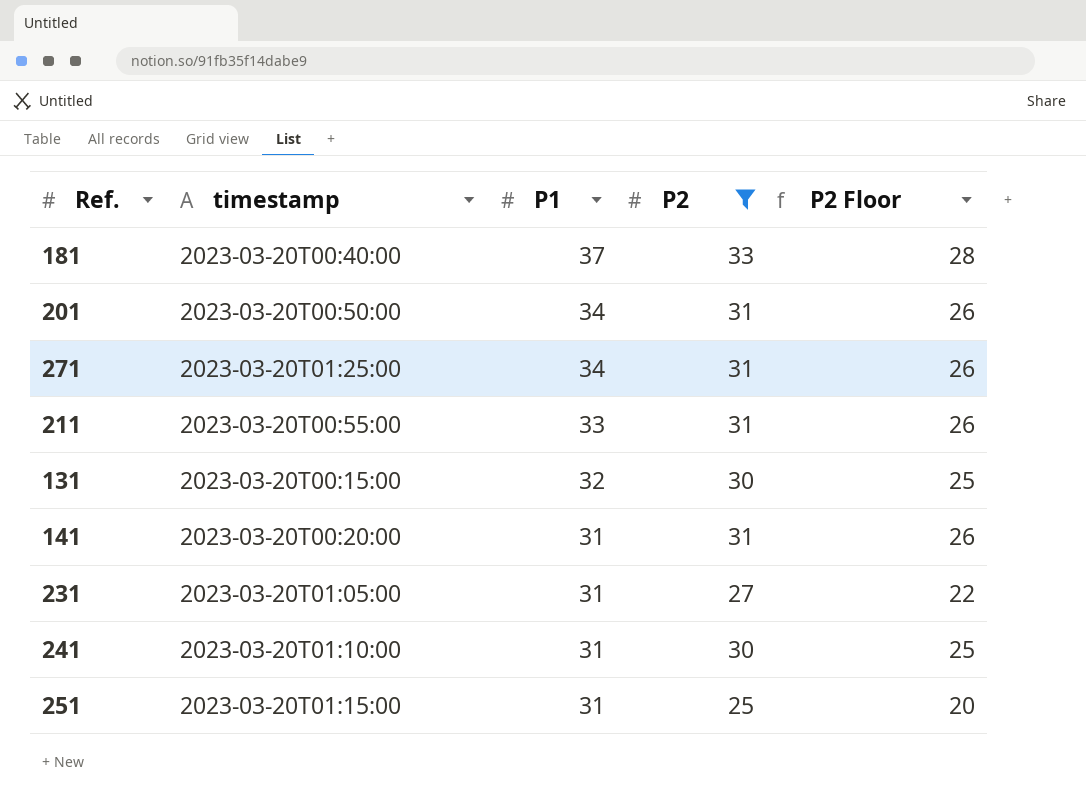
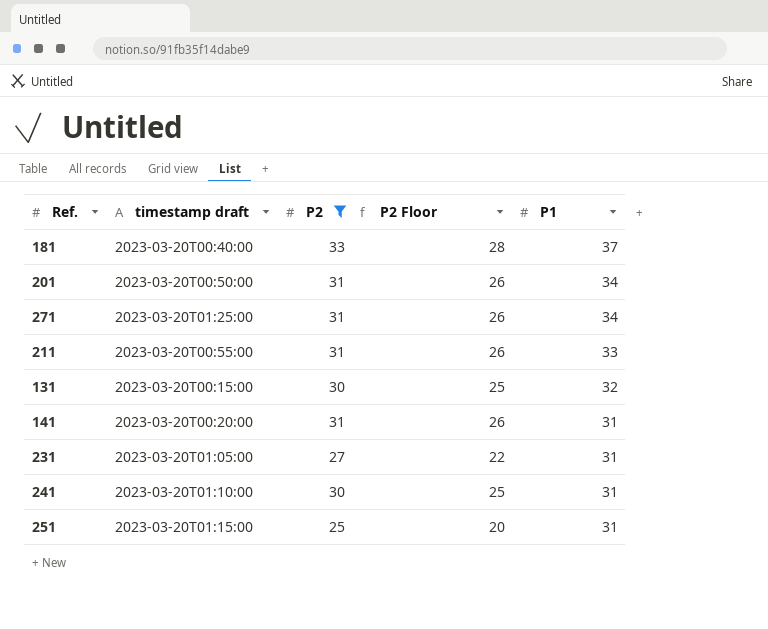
column name: timestamp -> timestamp draft
column P1 | position: 3 -> 5

